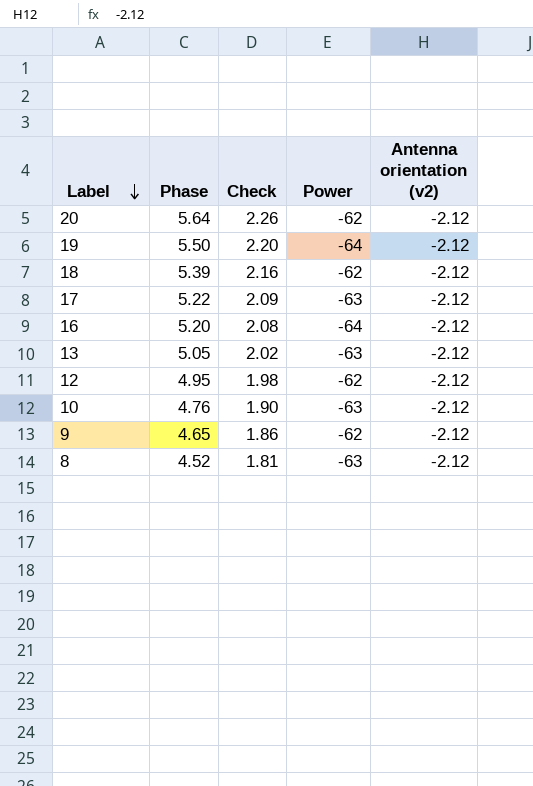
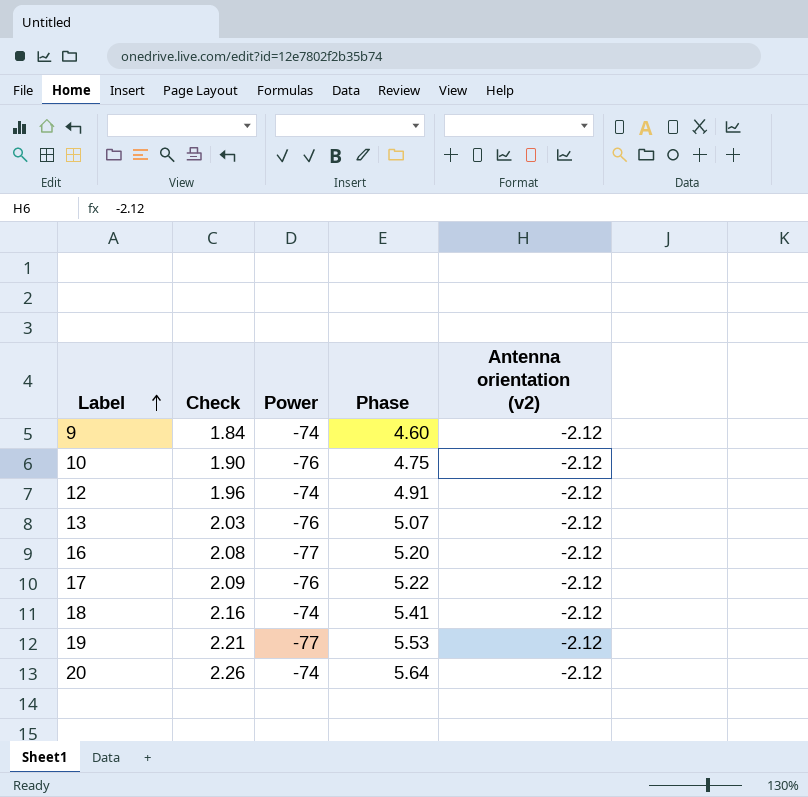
row order: Label descending -> Label ascending
column Phase | position: 2 -> 4
row 8: 4.52 | 1.81 | -63 | -2.12 -> none
9 | Check: 1.86 -> 1.84
9 | Power: -62 -> -74
9 | Phase: 4.65 -> 4.60
10 | Power: -63 -> -76
10 | Phase: 4.76 -> 4.75
12 | Check: 1.98 -> 1.96
12 | Power: -62 -> -74
12 | Phase: 4.95 -> 4.91
13 | Check: 2.02 -> 2.03
13 | Power: -63 -> -76
13 | Phase: 5.05 -> 5.07
16 | Power: -64 -> -77
17 | Power: -63 -> -76
18 | Power: -62 -> -74
18 | Phase: 5.39 -> 5.41
19 | Check: 2.20 -> 2.21
19 | Power: -64 -> -77
19 | Phase: 5.50 -> 5.53
20 | Power: -62 -> -74

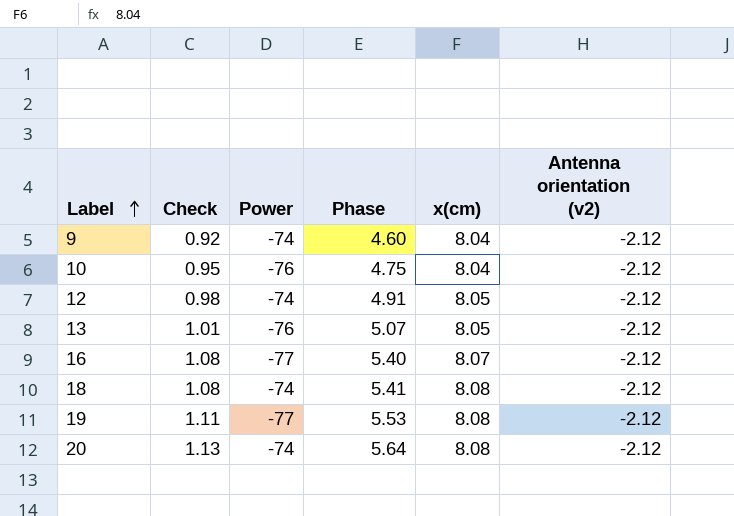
column Check | formula: [Phase] * 0.4 -> [Phase] * 0.2
column x(cm) | position: none -> 5
row 17: 2.09 | -76 | 5.22 | -2.12 -> none
16 | Phase: 5.20 -> 5.40

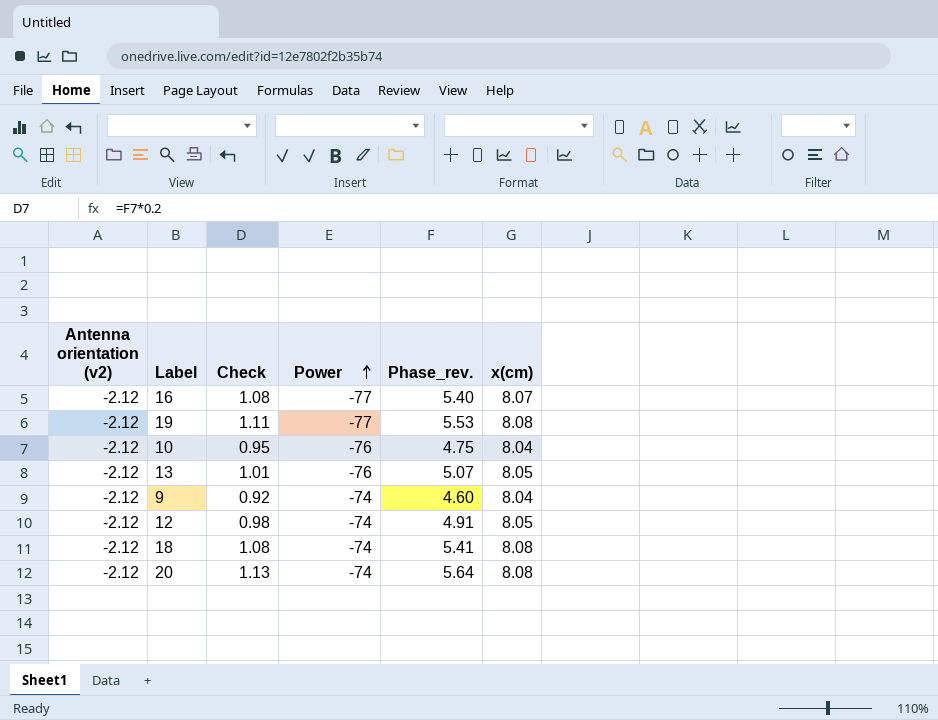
row order: Label ascending -> Power ascending
column Antenna orientation (v2) | position: 6 -> 1
column name: Phase -> Phase_rev.

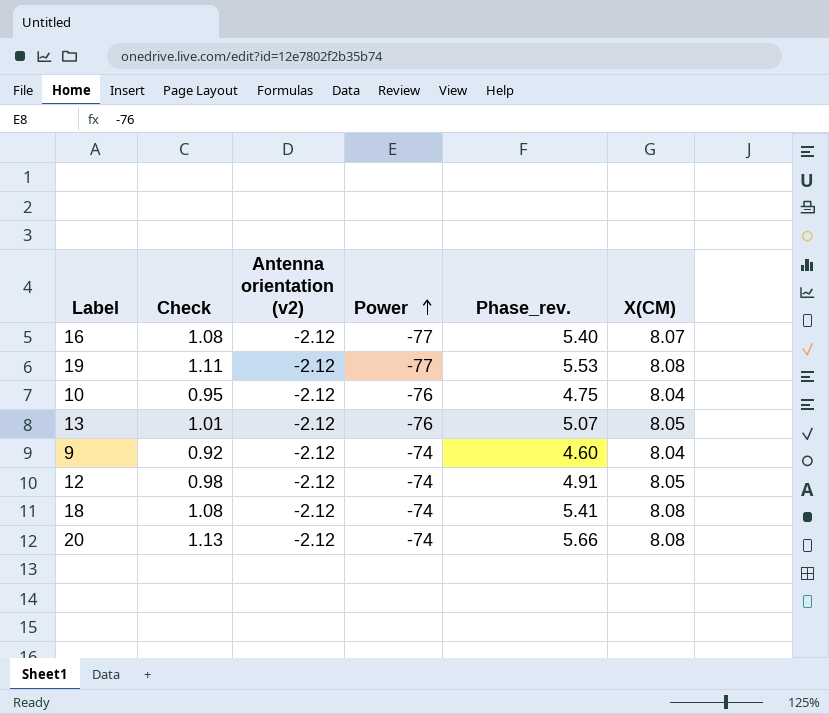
column Antenna orientation (v2) | position: 1 -> 3
column name: x(cm) -> X(CM)
20 | Phase_rev.: 5.64 -> 5.66

